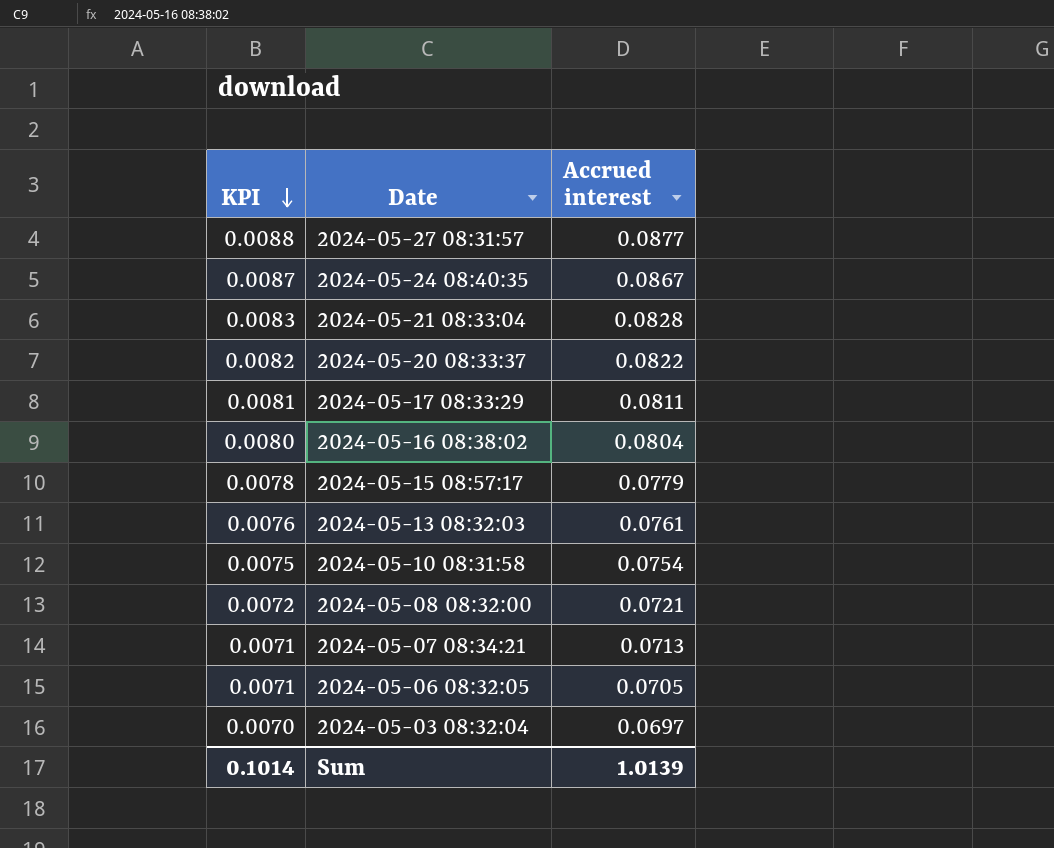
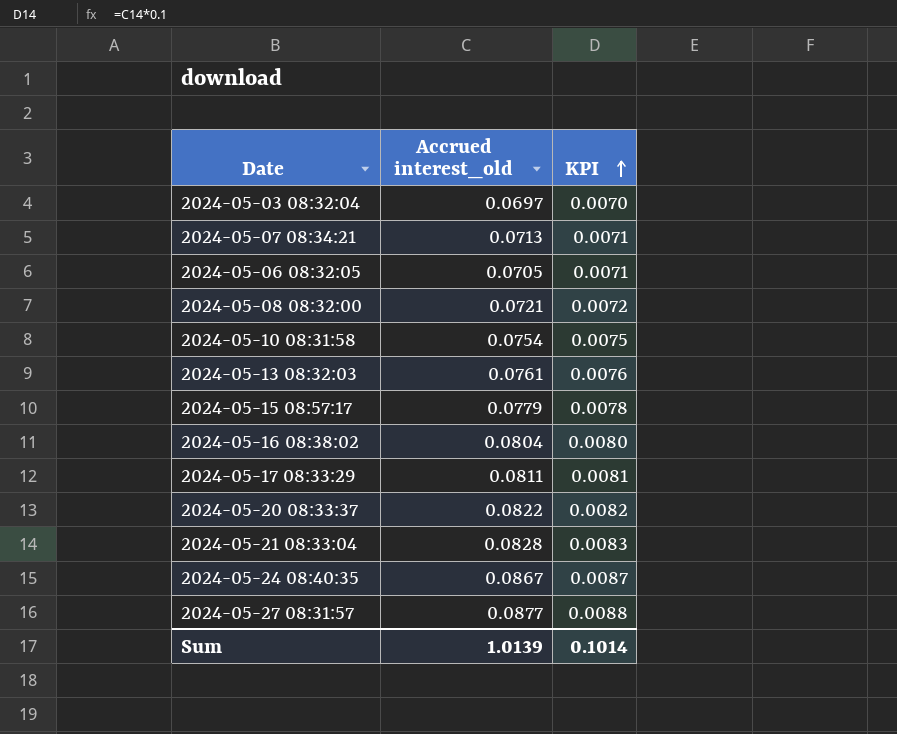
row order: KPI descending -> KPI ascending
column name: Accrued interest -> Accrued interest_old
column KPI | position: 1 -> 3

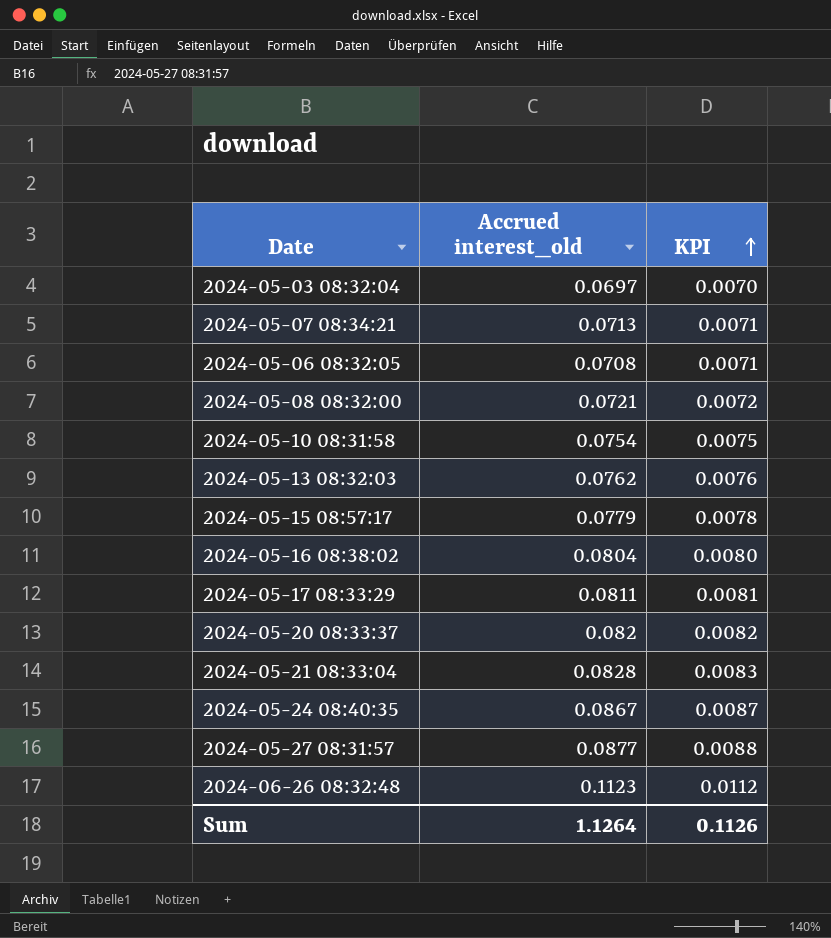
2024-05-06 08:32:05 | Accrued interest_old: 0.0705 -> 0.0708
2024-05-13 08:32:03 | Accrued interest_old: 0.0761 -> 0.0762
2024-05-20 08:33:37 | Accrued interest_old: 0.0822 -> 0.082
row 2024-06-26 08:32:48: none -> 0.1123 | 0.0112
Sum | Accrued interest_old: 1.0139 -> 1.1264
Sum | KPI: 0.1014 -> 0.1126

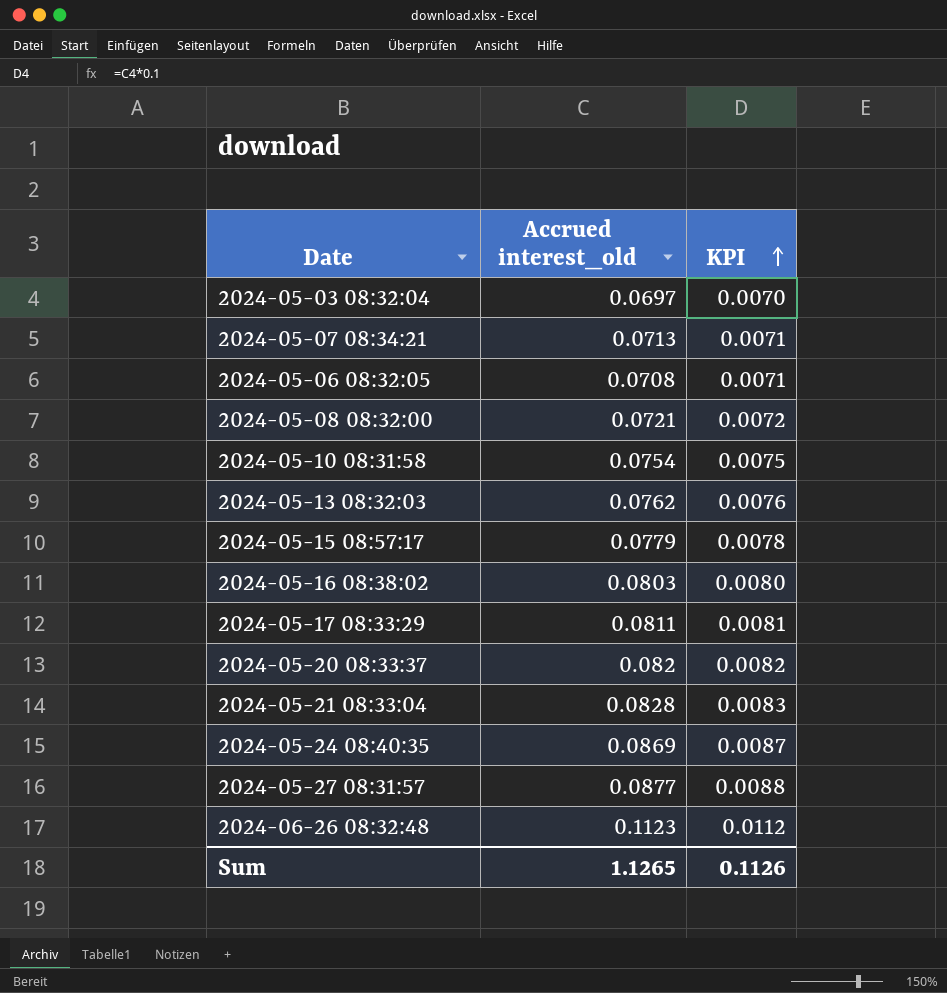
2024-05-16 08:38:02 | Accrued interest_old: 0.0804 -> 0.0803
2024-05-24 08:40:35 | Accrued interest_old: 0.0867 -> 0.0869
Sum | Accrued interest_old: 1.1264 -> 1.1265

